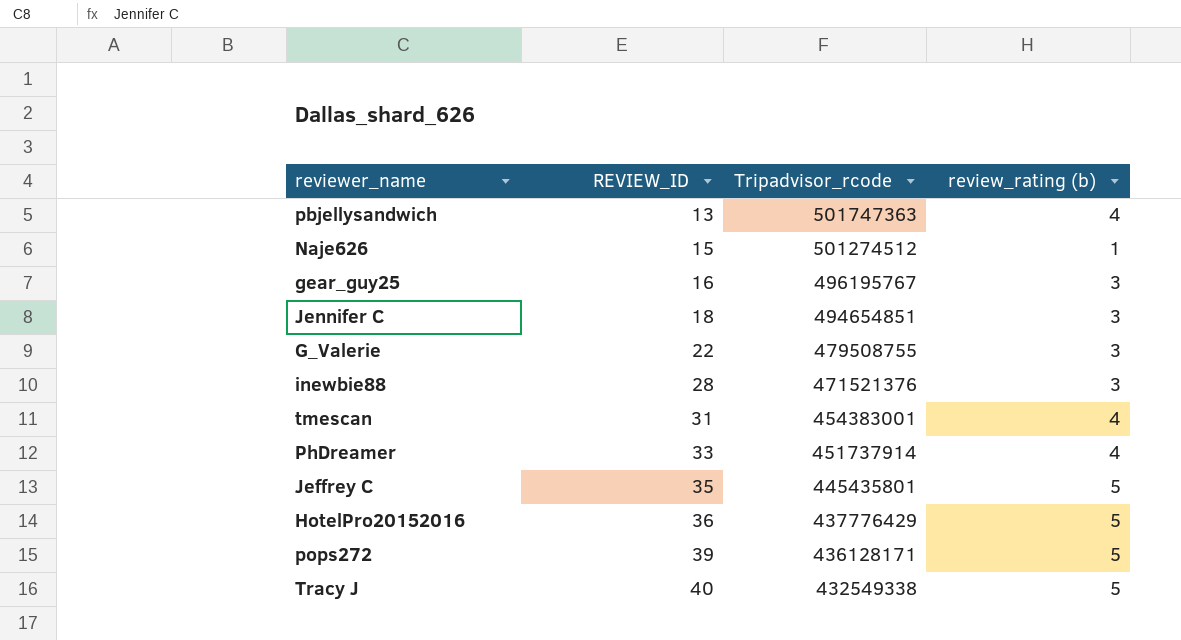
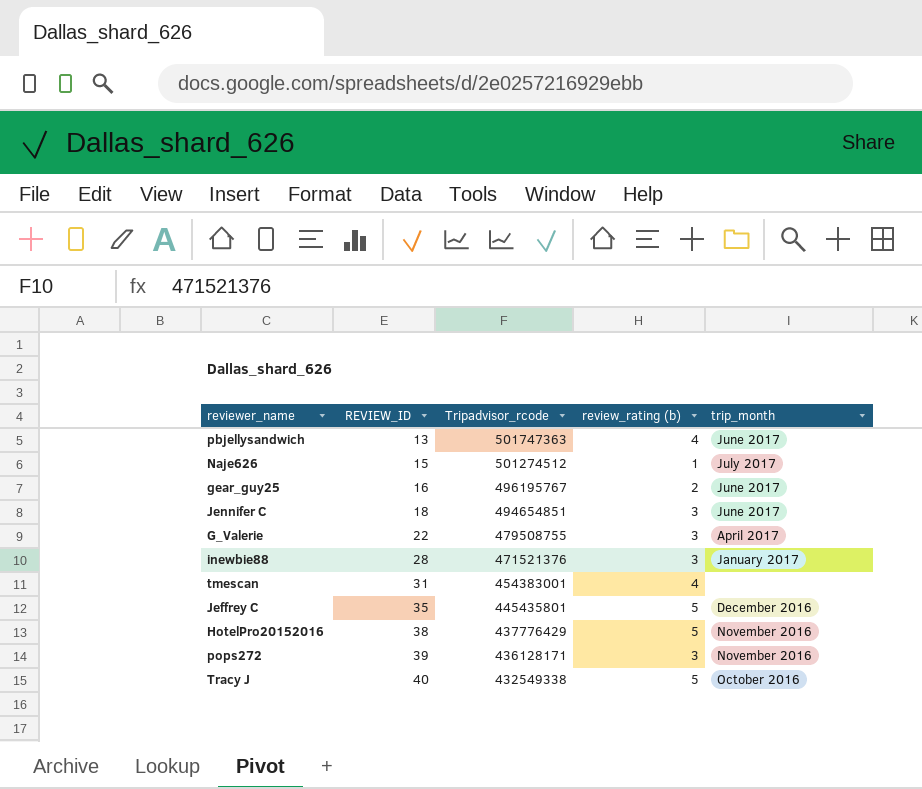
column trip_month | position: none -> 5
row PhDreamer: 33 | 451737914 | 4 -> none
gear_guy25 | review_rating (b): 3 -> 2
HotelPro20152016 | REVIEW_ID: 36 -> 38
pops272 | review_rating (b): 5 -> 3

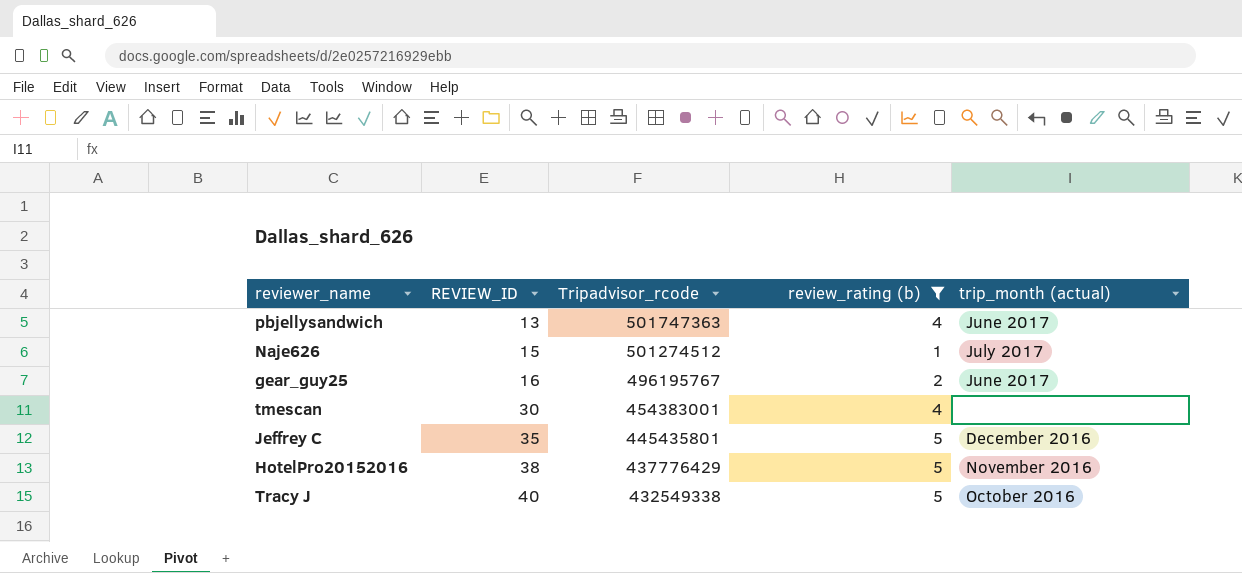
filter: none -> review_rating (b) != 3
column name: trip_month -> trip_month (actual)
tmescan | REVIEW_ID: 31 -> 30

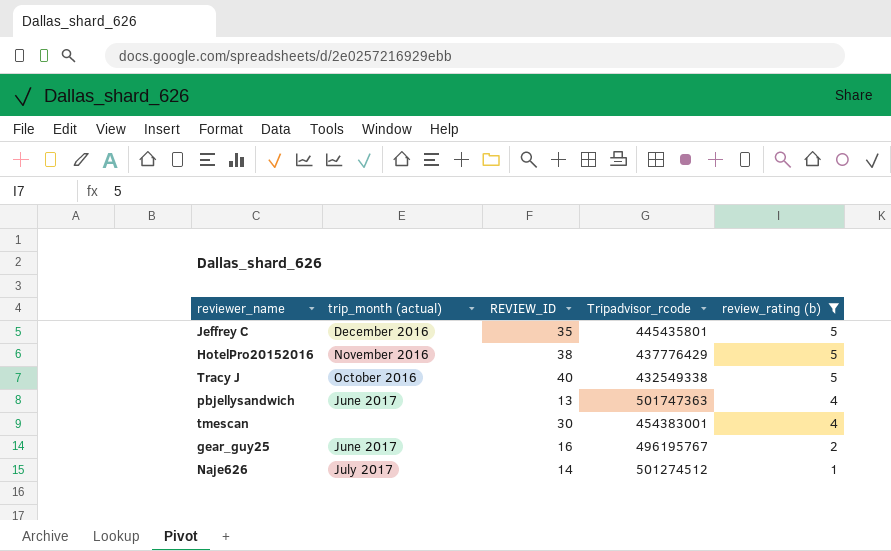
row order: REVIEW_ID ascending -> review_rating (b) descending
column trip_month (actual) | position: 5 -> 2
Naje626 | REVIEW_ID: 15 -> 14

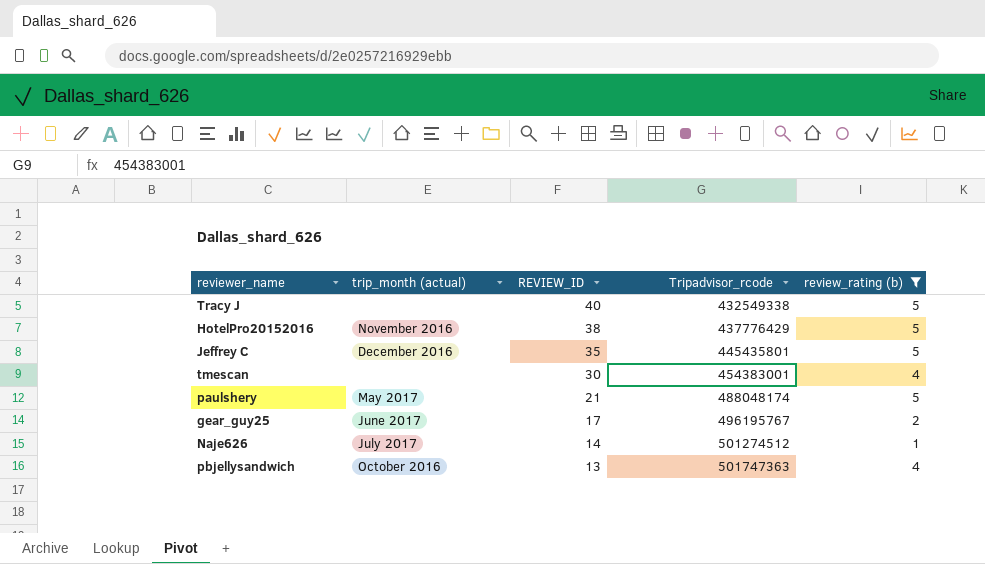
row order: review_rating (b) descending -> REVIEW_ID descending
Tracy J | trip_month (actual): October 2016 -> none
row paulshery: none -> May 2017 | 21 | 488048174 | 5
gear_guy25 | REVIEW_ID: 16 -> 17
pbjellysandwich | trip_month (actual): June 2017 -> October 2016

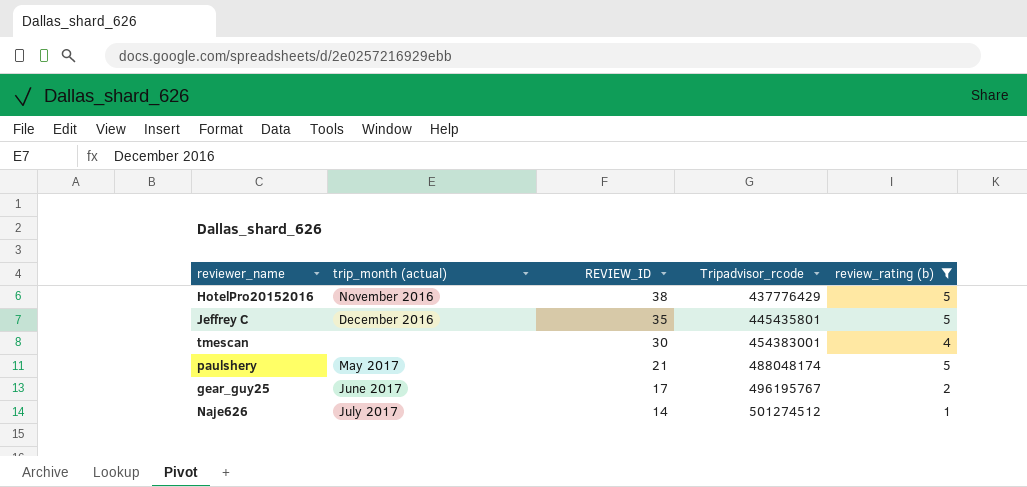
row Tracy J: none | 40 | 432549338 | 5 -> none
row pbjellysandwich: October 2016 | 13 | 501747363 | 4 -> none

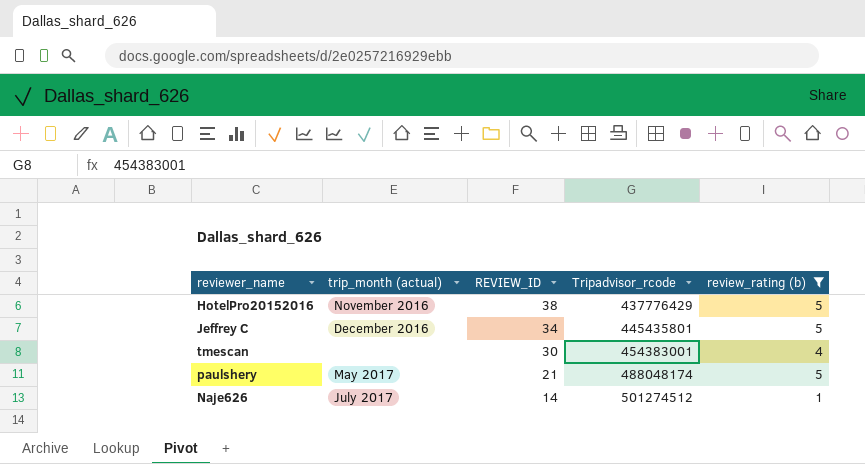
row gear_guy25: June 2017 | 17 | 496195767 | 2 -> none
Jeffrey C | REVIEW_ID: 35 -> 34

